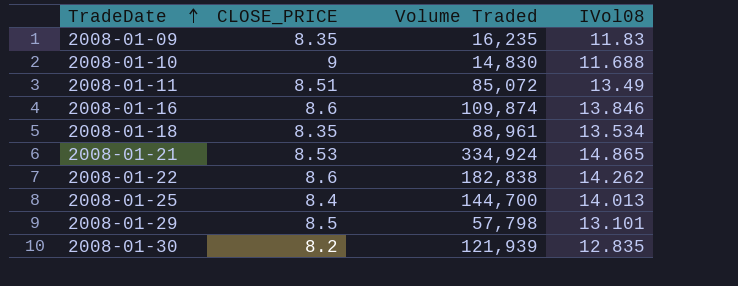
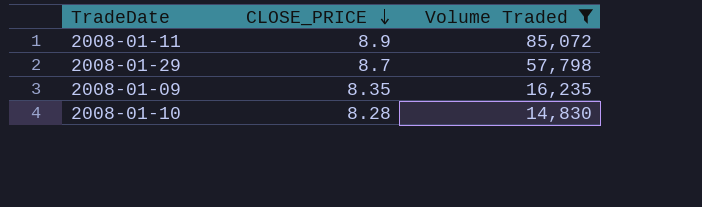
filter: none -> Volume Traded <= 85,072
row order: TradeDate ascending -> CLOSE_PRICE descending
column IVol08 | position: 4 -> none
2008-01-11 | CLOSE_PRICE: 8.51 -> 8.9
2008-01-29 | CLOSE_PRICE: 8.5 -> 8.7
2008-01-10 | CLOSE_PRICE: 9 -> 8.28

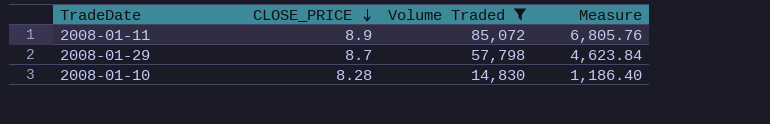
column Measure | formula: none -> [Volume Traded] * 0.08
row 2008-01-09: 8.35 | 16,235 -> none

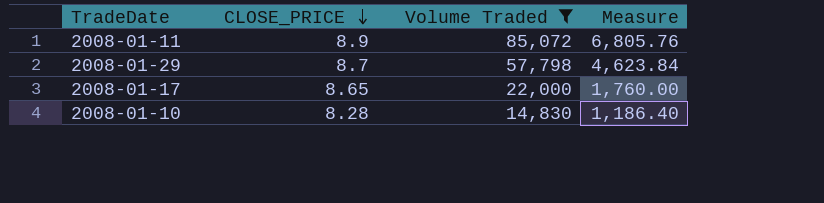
row 2008-01-17: none -> 8.65 | 22,000 | 1,760.00

